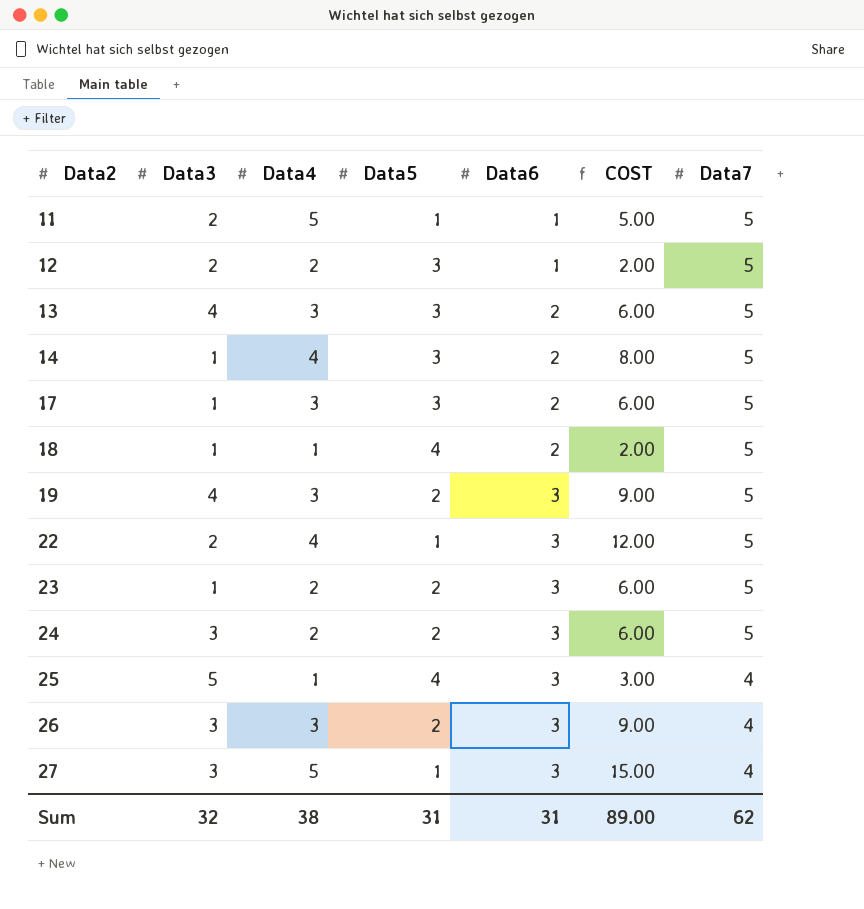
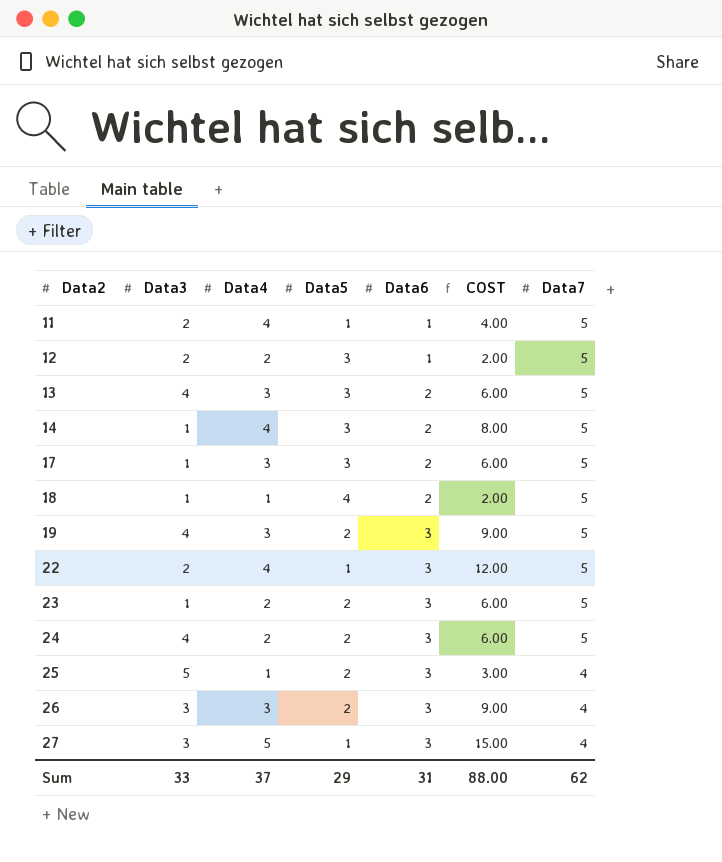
11 | Data4: 5 -> 4
11 | COST: 5.00 -> 4.00
24 | Data3: 3 -> 4
25 | Data5: 4 -> 2
Sum | Data3: 32 -> 33
Sum | Data4: 38 -> 37
Sum | Data5: 31 -> 29
Sum | COST: 89.00 -> 88.00

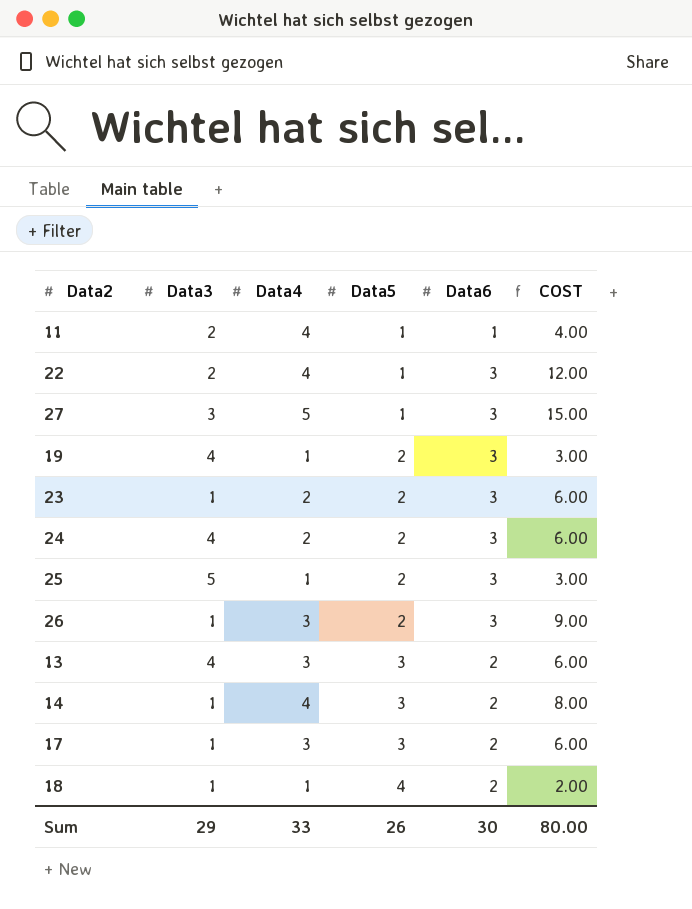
row order: Data2 ascending -> Data5 ascending
column Data7 | position: 7 -> none
row 12: 2 | 2 | 3 | 1 | 2.00 | 5 -> none
19 | Data4: 3 -> 1
19 | COST: 9.00 -> 3.00
26 | Data3: 3 -> 1
Sum | Data3: 33 -> 29
Sum | Data4: 37 -> 33
Sum | Data5: 29 -> 26
Sum | Data6: 31 -> 30
Sum | COST: 88.00 -> 80.00

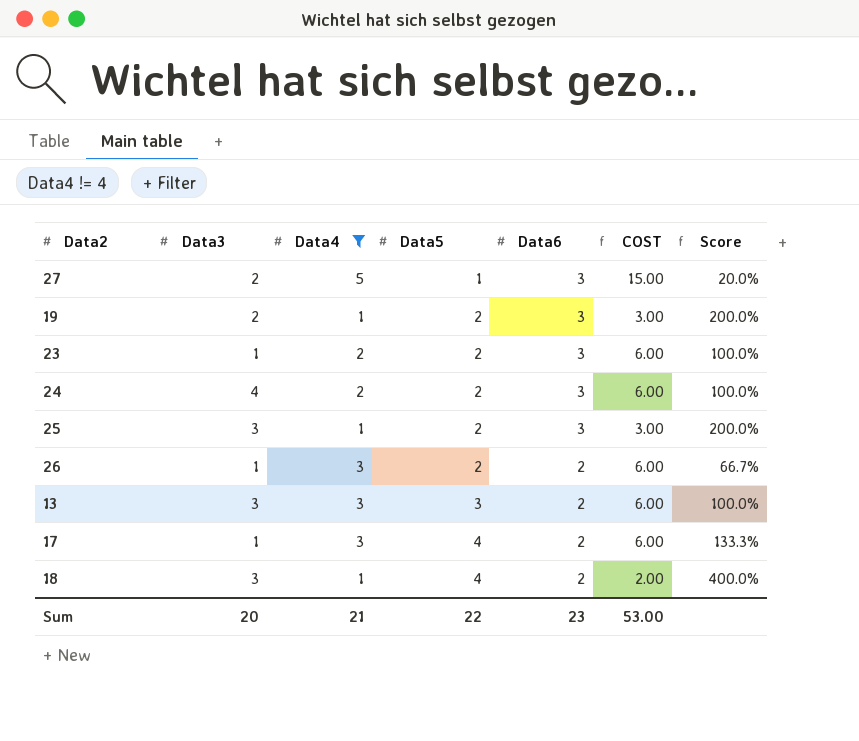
filter: none -> Data4 != 4
column Score | formula: none -> [Data5] / [Data4]
27 | Data3: 3 -> 2
19 | Data3: 4 -> 2
25 | Data3: 5 -> 3
26 | Data6: 3 -> 2
26 | COST: 9.00 -> 6.00
13 | Data3: 4 -> 3
17 | Data5: 3 -> 4
18 | Data3: 1 -> 3
Sum | Data3: 29 -> 20
Sum | Data4: 33 -> 21
Sum | Data5: 26 -> 22
Sum | Data6: 30 -> 23
Sum | COST: 80.00 -> 53.00

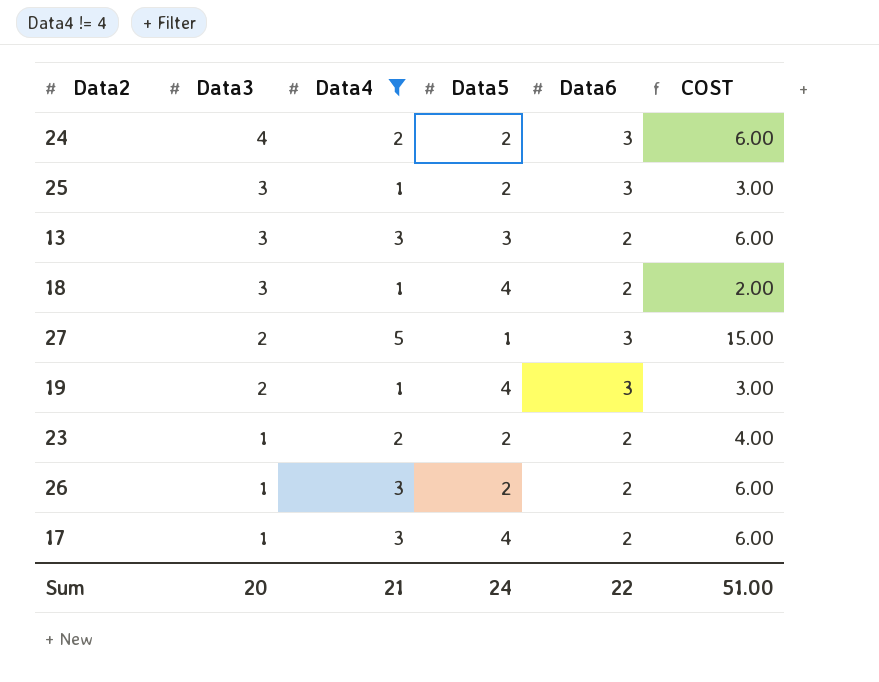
row order: Data5 ascending -> Data3 descending
column Score | formula: [Data5] / [Data4] -> none
19 | Data5: 2 -> 4
23 | Data6: 3 -> 2
23 | COST: 6.00 -> 4.00
Sum | Data5: 22 -> 24
Sum | Data6: 23 -> 22
Sum | COST: 53.00 -> 51.00

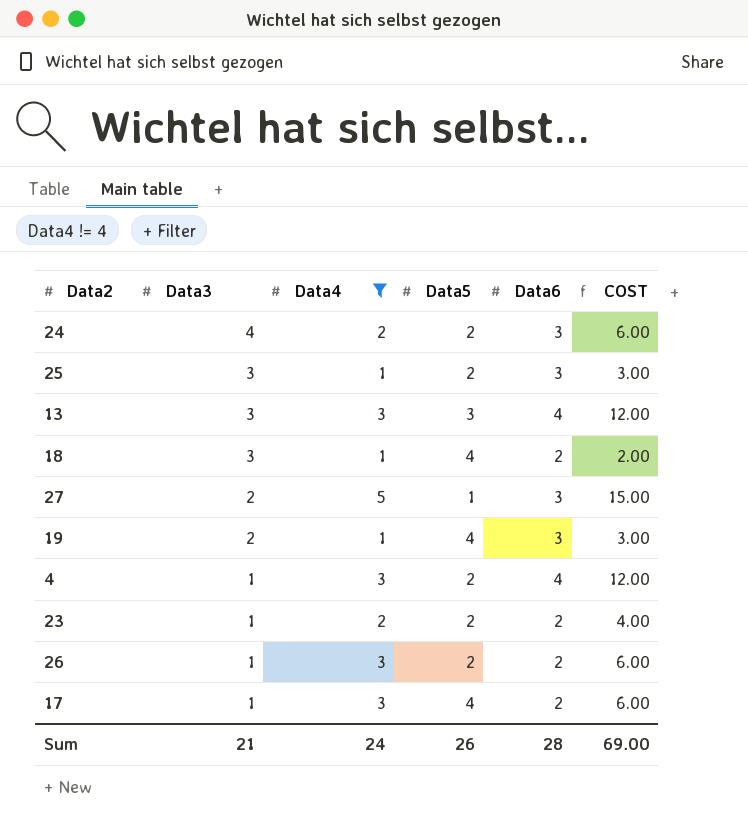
13 | Data6: 2 -> 4
13 | COST: 6.00 -> 12.00
row 4: none -> 1 | 3 | 2 | 4 | 12.00
Sum | Data3: 20 -> 21
Sum | Data4: 21 -> 24
Sum | Data5: 24 -> 26
Sum | Data6: 22 -> 28
Sum | COST: 51.00 -> 69.00

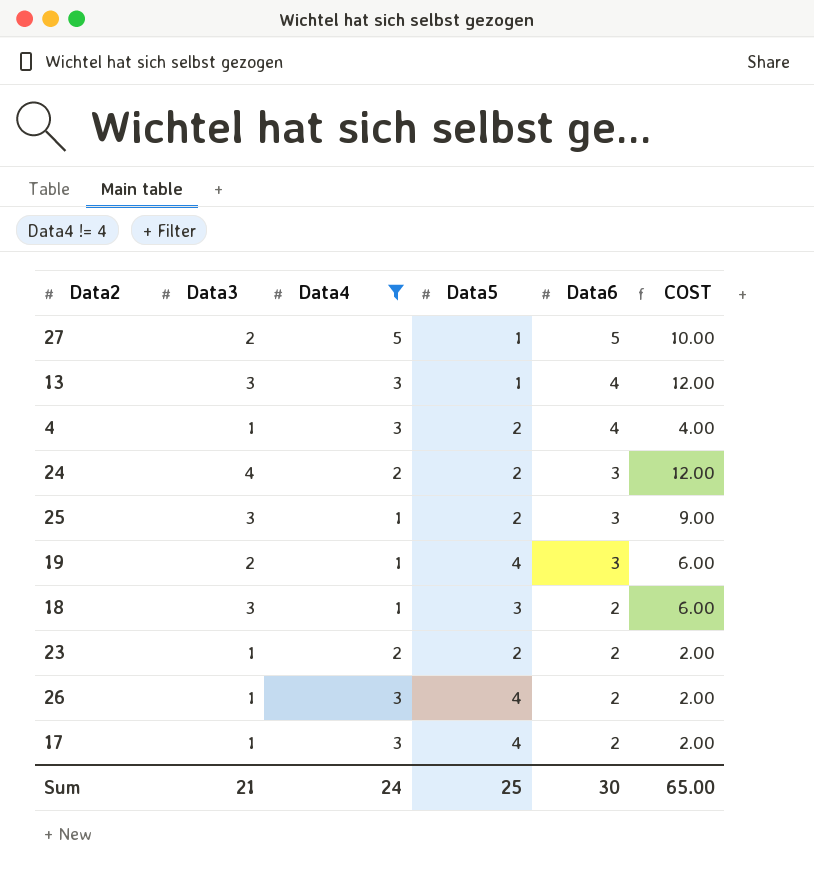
row order: Data3 descending -> Data6 descending
column COST | formula: [Data4] * [Data6] -> [Data3] * [Data6]
27 | Data6: 3 -> 5
13 | Data5: 3 -> 1
18 | Data5: 4 -> 3
26 | Data5: 2 -> 4
Sum | Data5: 26 -> 25
Sum | Data6: 28 -> 30
Sum | COST: 69.00 -> 65.00

